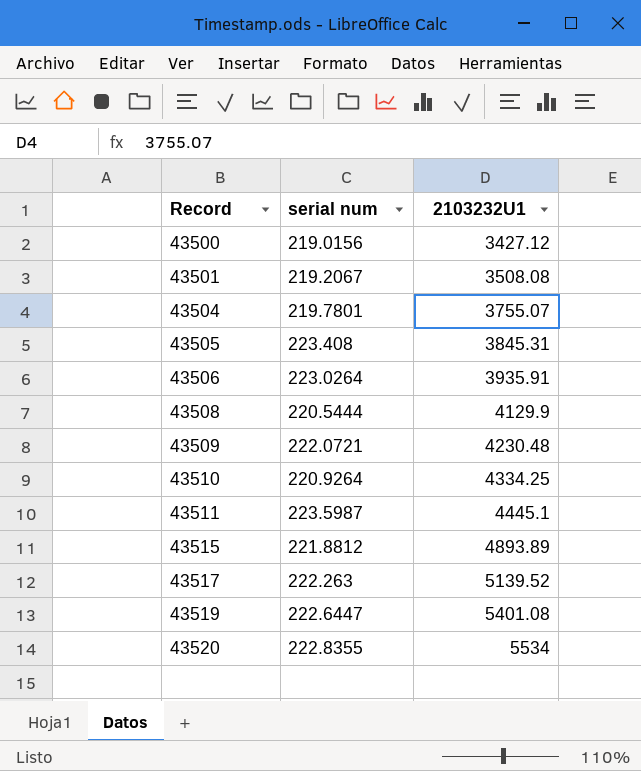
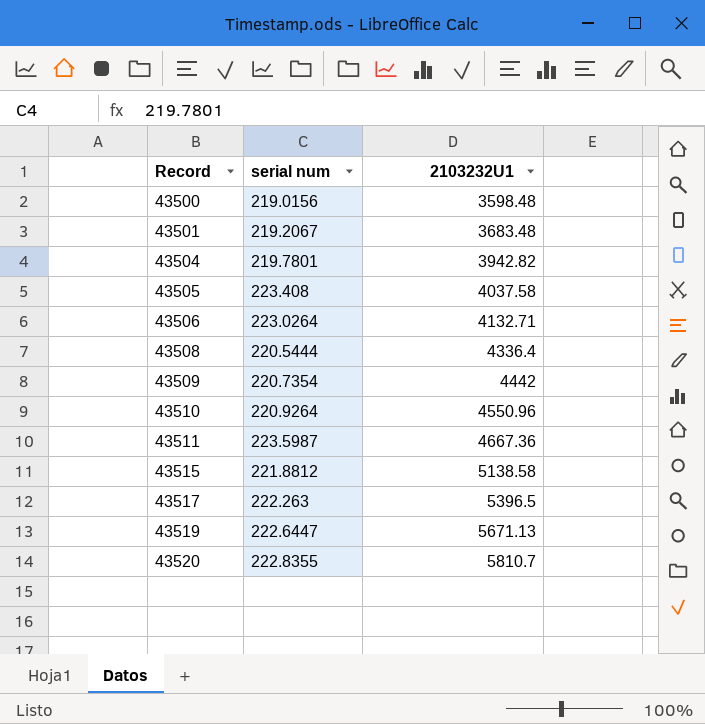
43500 | 2103232U1: 3427.12 -> 3598.48
43501 | 2103232U1: 3508.08 -> 3683.48
43504 | 2103232U1: 3755.07 -> 3942.82
43505 | 2103232U1: 3845.31 -> 4037.58
43506 | 2103232U1: 3935.91 -> 4132.71
43508 | 2103232U1: 4129.9 -> 4336.4
43509 | serial num: 222.0721 -> 220.7354
43509 | 2103232U1: 4230.48 -> 4442
43510 | 2103232U1: 4334.25 -> 4550.96
43511 | 2103232U1: 4445.1 -> 4667.36
43515 | 2103232U1: 4893.89 -> 5138.58
43517 | 2103232U1: 5139.52 -> 5396.5
43519 | 2103232U1: 5401.08 -> 5671.13
43520 | 2103232U1: 5534 -> 5810.7

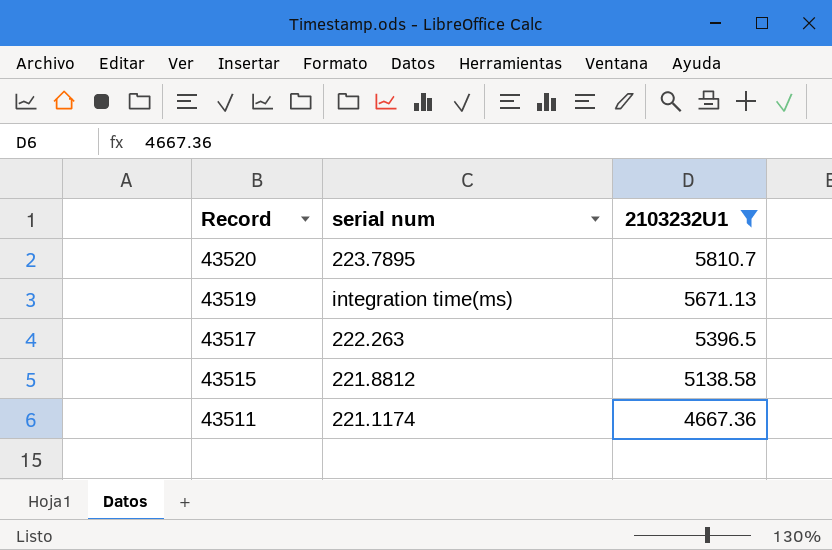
filter: none -> 2103232U1 >= 4667.36
row order: Record ascending -> Record descending
43520 | serial num: 222.8355 -> 223.7895
43519 | serial num: 222.6447 -> integration time(ms)
43511 | serial num: 223.5987 -> 221.1174

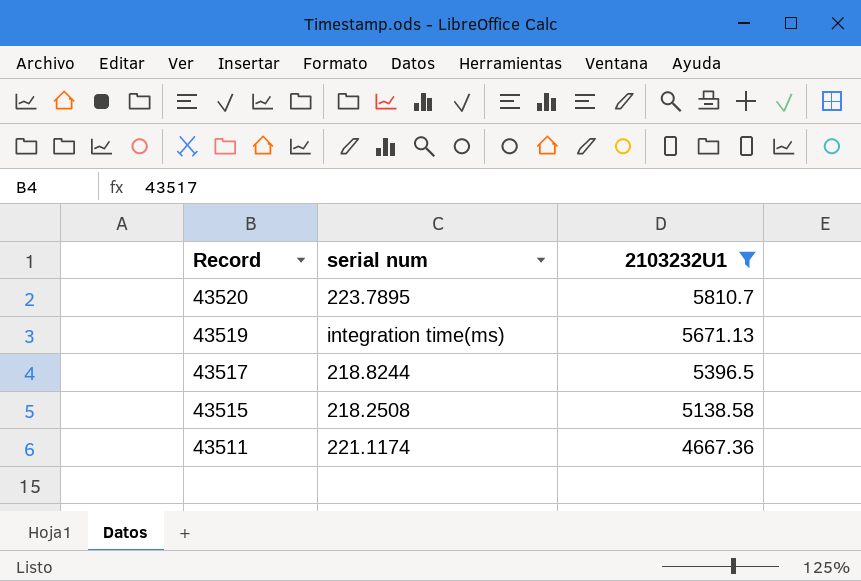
43517 | serial num: 222.263 -> 218.8244
43515 | serial num: 221.8812 -> 218.2508

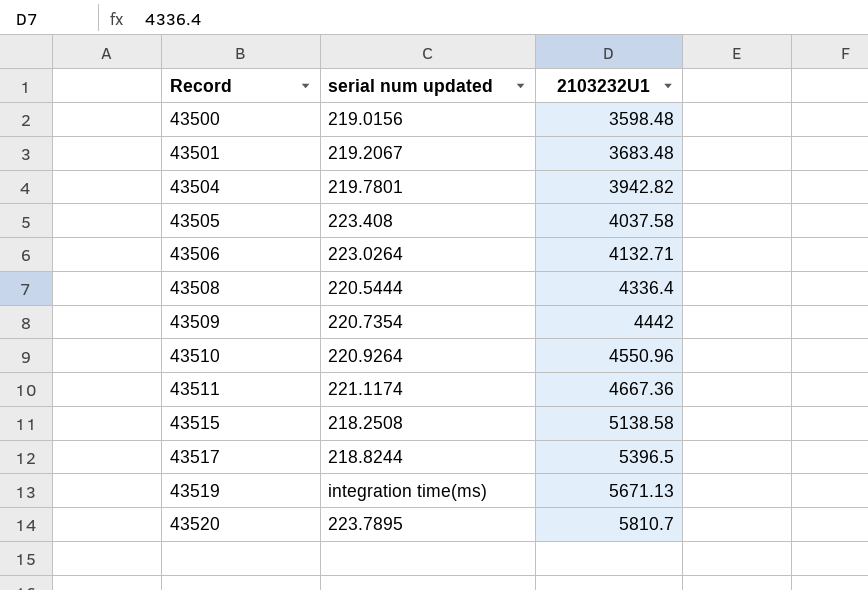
filter: 2103232U1 >= 4667.36 -> none
row order: Record descending -> Record ascending
column name: serial num -> serial num updated

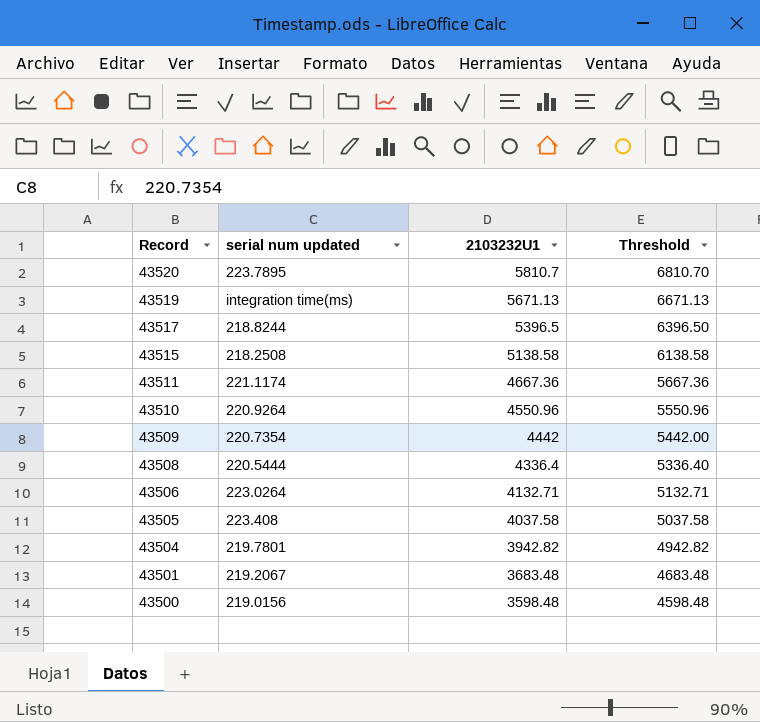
row order: Record ascending -> Record descending
column Threshold | formula: none -> [2103232U1] + 1000

